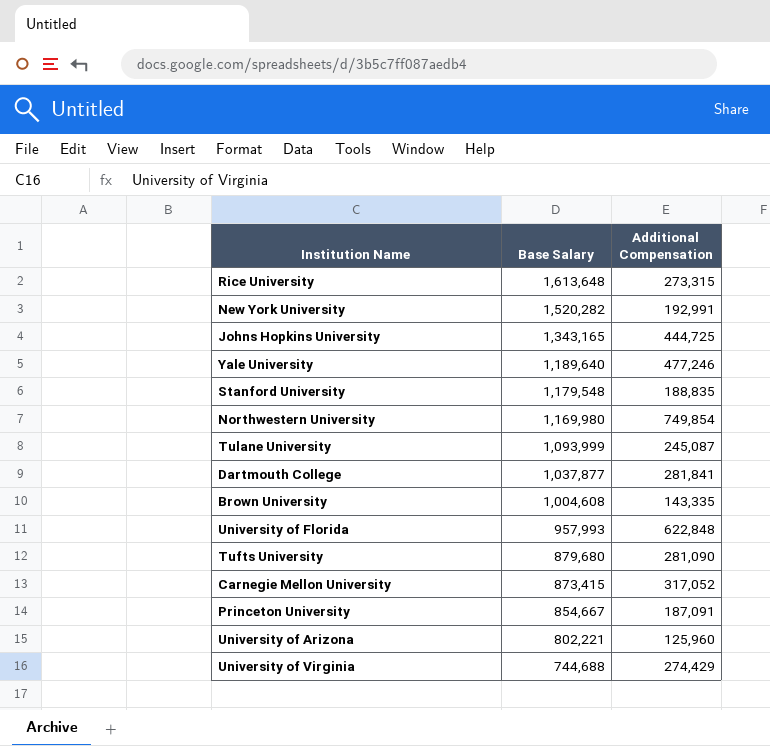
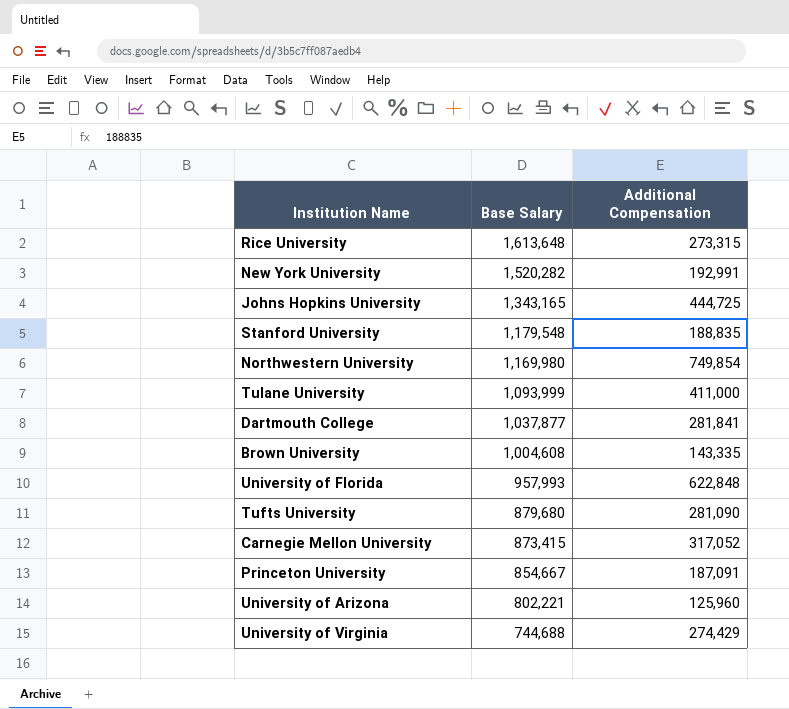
row Yale University: 1,189,640 | 477,246 -> none
Tulane University | Additional Compensation: 245,087 -> 411,000

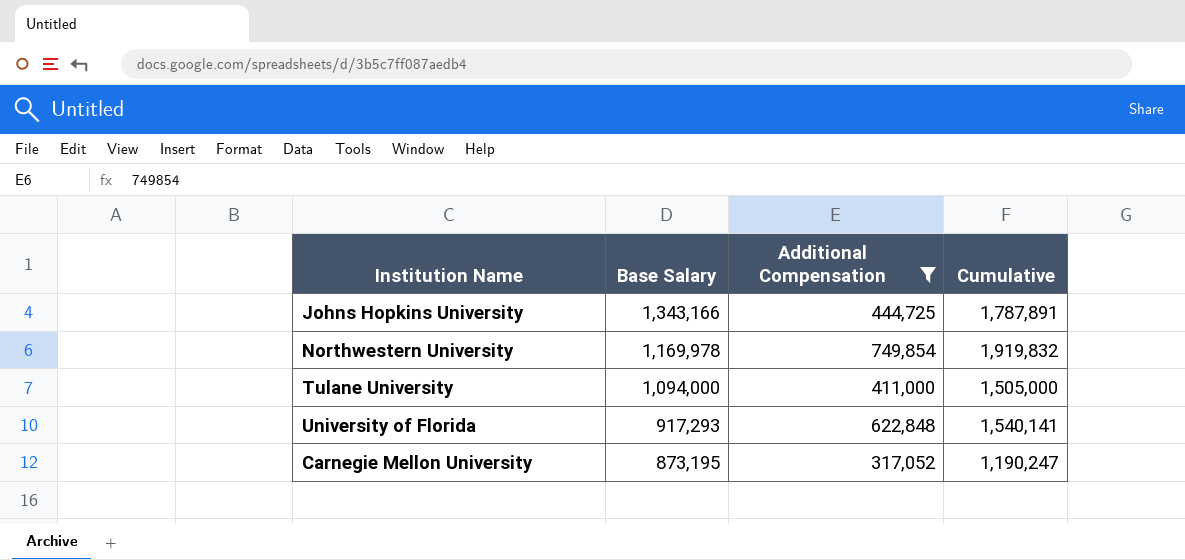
filter: none -> Additional Compensation >= 317,052
column Cumulative | formula: none -> [Base Salary] + [Additional Compensation]
Johns Hopkins University | Base Salary: 1,343,165 -> 1,343,166
Northwestern University | Base Salary: 1,169,980 -> 1,169,978
Tulane University | Base Salary: 1,093,999 -> 1,094,000
University of Florida | Base Salary: 957,993 -> 917,293
Carnegie Mellon University | Base Salary: 873,415 -> 873,195

